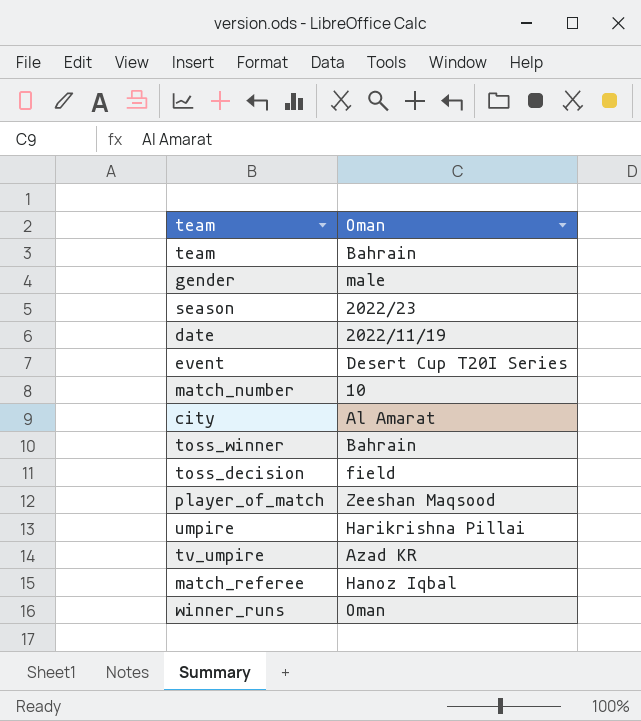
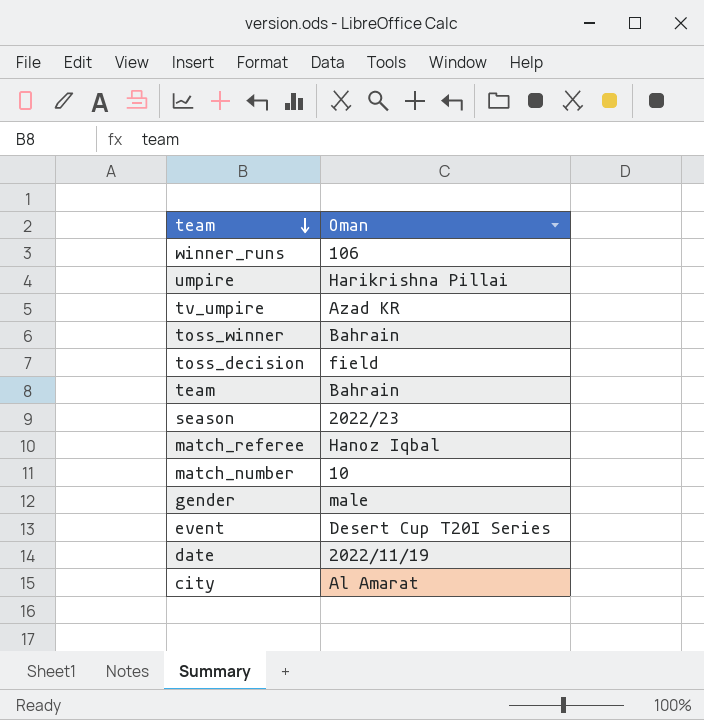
row order: none -> team descending
row player_of_match: Zeeshan Maqsood -> none
winner_runs | Oman: Oman -> 106

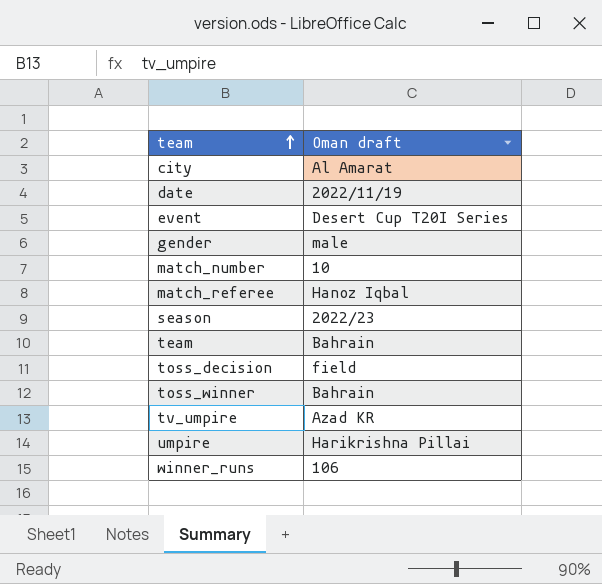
row order: team descending -> team ascending
column name: Oman -> Oman draft

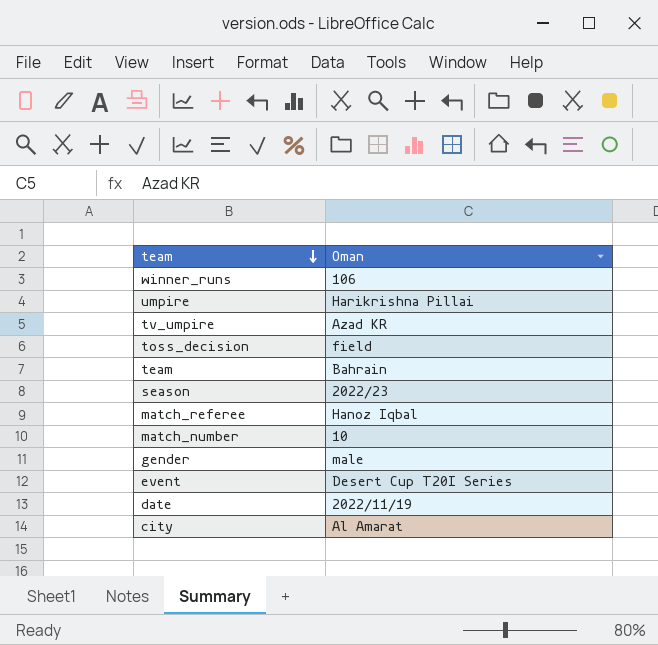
row order: team ascending -> team descending
column name: Oman draft -> Oman
row toss_winner: Bahrain -> none

